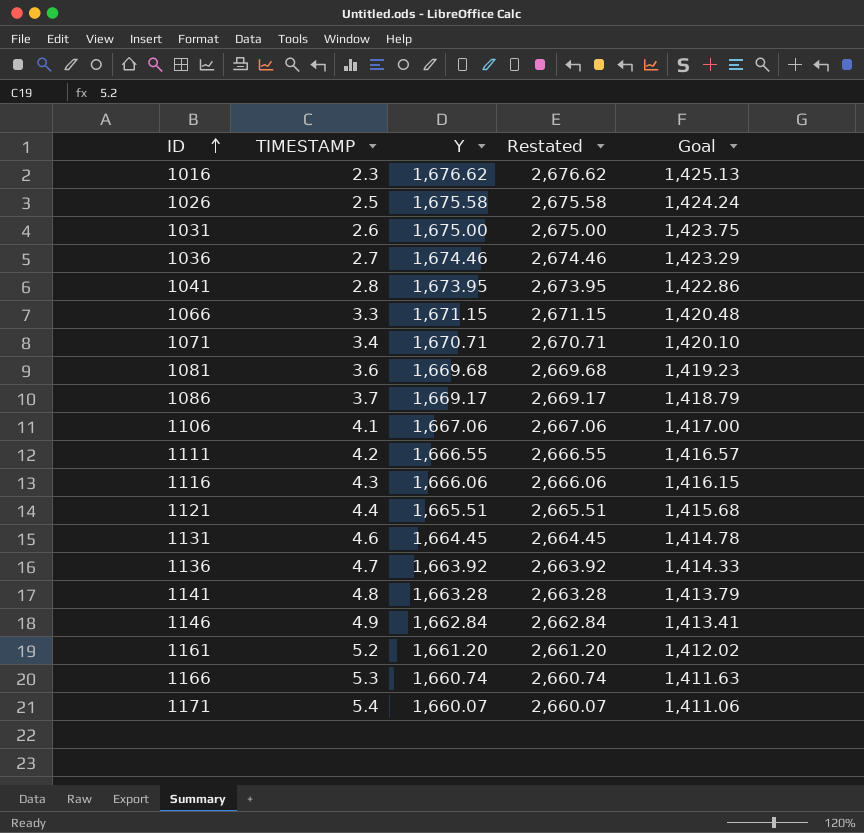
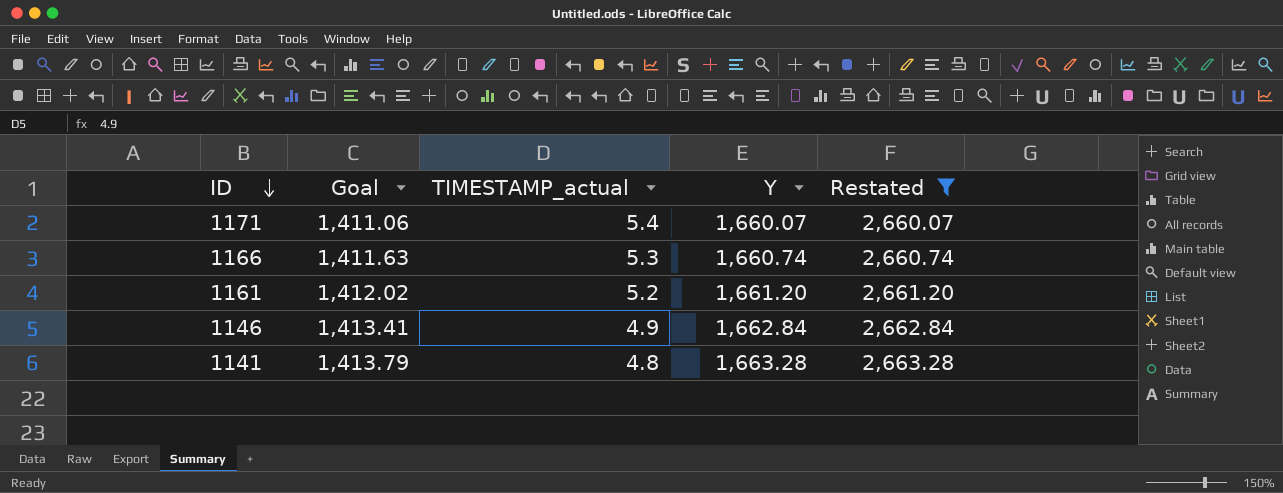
filter: none -> Restated <= 2,663.28
row order: ID ascending -> ID descending
column Goal | position: 5 -> 2
column name: TIMESTAMP -> TIMESTAMP_actual

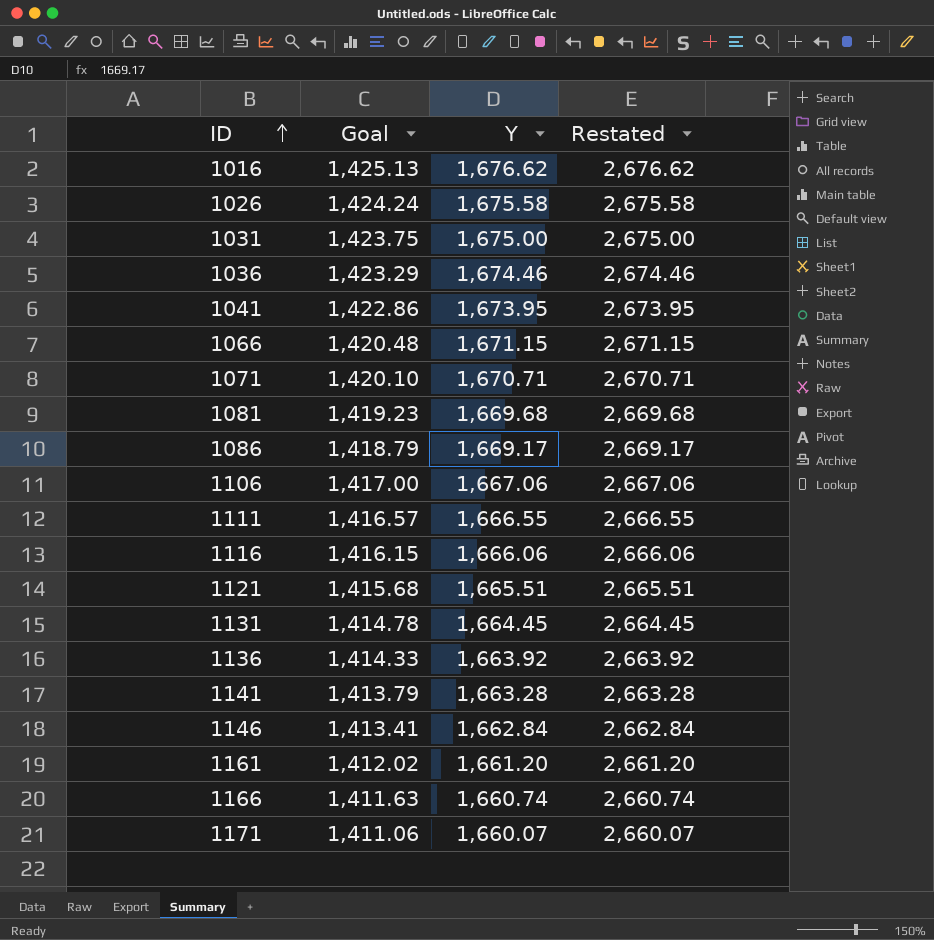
filter: Restated <= 2,663.28 -> none
row order: ID descending -> ID ascending
column TIMESTAMP_actual | position: 3 -> none

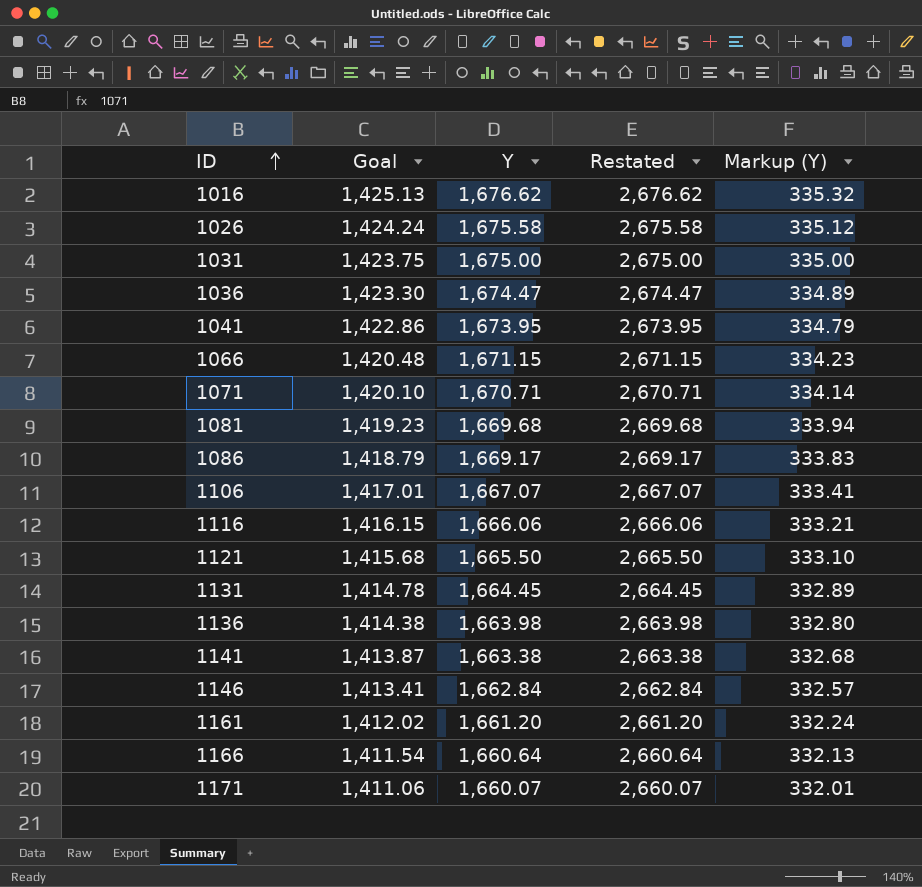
column Markup (Y) | formula: none -> [Y] * 0.2
row 1111: 1,416.57 | 1,666.55 | 2,666.55 -> none
1036 | Goal: 1,423.29 -> 1,423.30
1036 | Y: 1,674.46 -> 1,674.47
1036 | Restated: 2,674.46 -> 2,674.47
1106 | Goal: 1,417.00 -> 1,417.01
1106 | Y: 1,667.06 -> 1,667.07
1106 | Restated: 2,667.06 -> 2,667.07
1121 | Y: 1,665.51 -> 1,665.50
1121 | Restated: 2,665.51 -> 2,665.50
1136 | Goal: 1,414.33 -> 1,414.38
1136 | Y: 1,663.92 -> 1,663.98
1136 | Restated: 2,663.92 -> 2,663.98
1141 | Goal: 1,413.79 -> 1,413.87
1141 | Y: 1,663.28 -> 1,663.38
1141 | Restated: 2,663.28 -> 2,663.38
1166 | Goal: 1,411.63 -> 1,411.54
1166 | Y: 1,660.74 -> 1,660.64
1166 | Restated: 2,660.74 -> 2,660.64

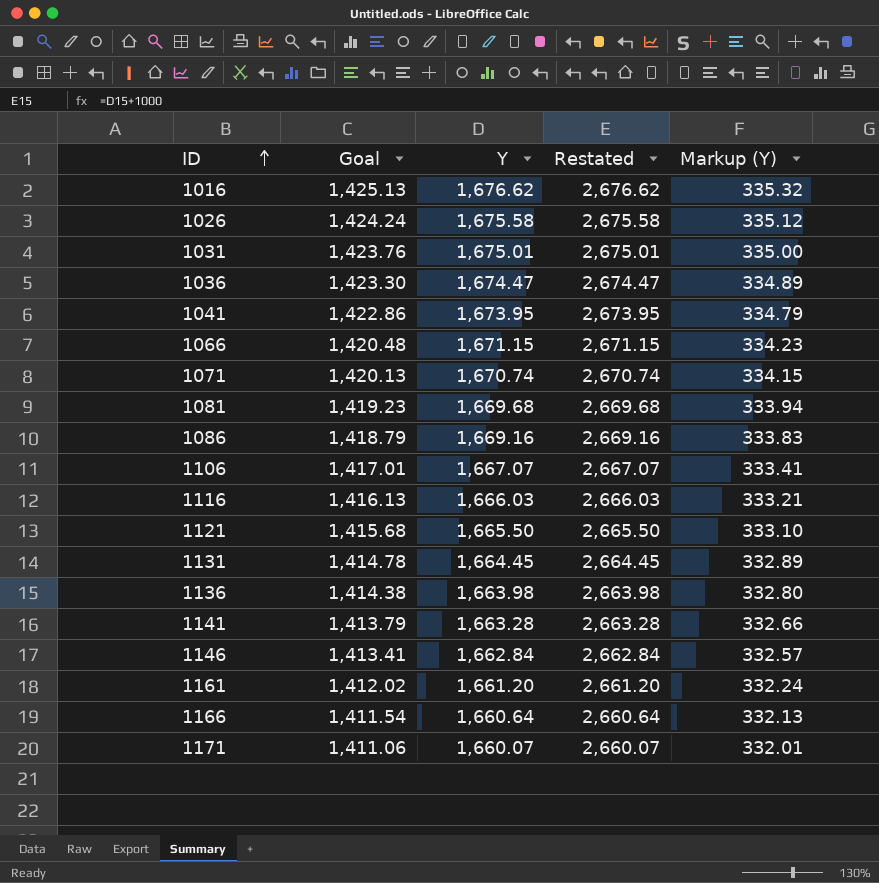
1031 | Goal: 1,423.75 -> 1,423.76
1031 | Y: 1,675.00 -> 1,675.01
1031 | Restated: 2,675.00 -> 2,675.01
1071 | Goal: 1,420.10 -> 1,420.13
1071 | Y: 1,670.71 -> 1,670.74
1071 | Restated: 2,670.71 -> 2,670.74
1071 | Markup (Y): 334.14 -> 334.15
1086 | Y: 1,669.17 -> 1,669.16
1086 | Restated: 2,669.17 -> 2,669.16
1116 | Goal: 1,416.15 -> 1,416.13
1116 | Y: 1,666.06 -> 1,666.03
1116 | Restated: 2,666.06 -> 2,666.03
1141 | Goal: 1,413.87 -> 1,413.79
1141 | Y: 1,663.38 -> 1,663.28
1141 | Restated: 2,663.38 -> 2,663.28
1141 | Markup (Y): 332.68 -> 332.66

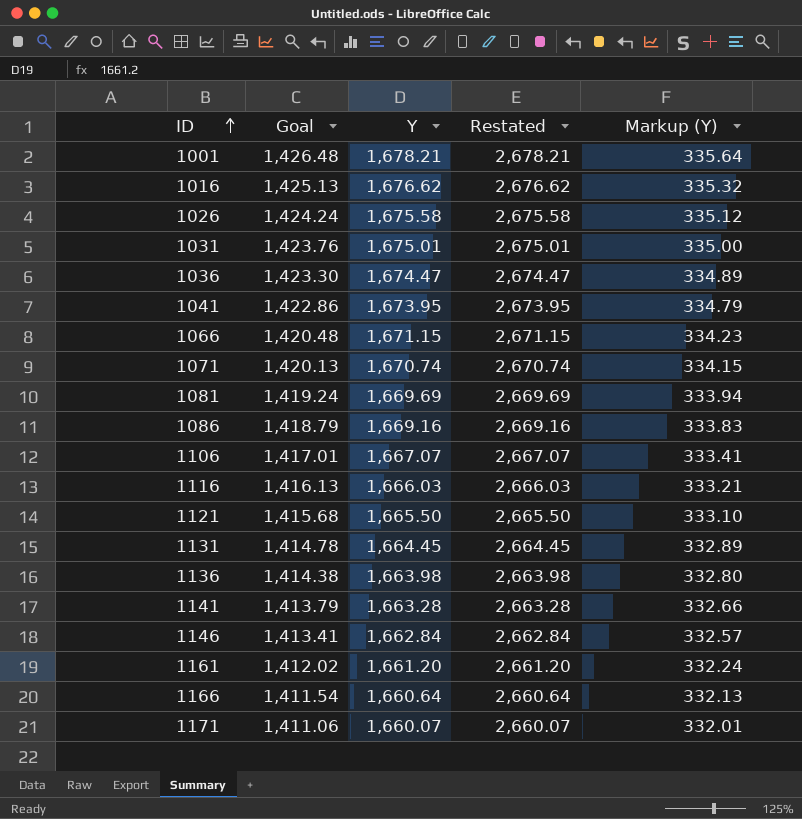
row 1001: none -> 1,426.48 | 1,678.21 | 2,678.21 | 335.64
1081 | Goal: 1,419.23 -> 1,419.24
1081 | Y: 1,669.68 -> 1,669.69
1081 | Restated: 2,669.68 -> 2,669.69

